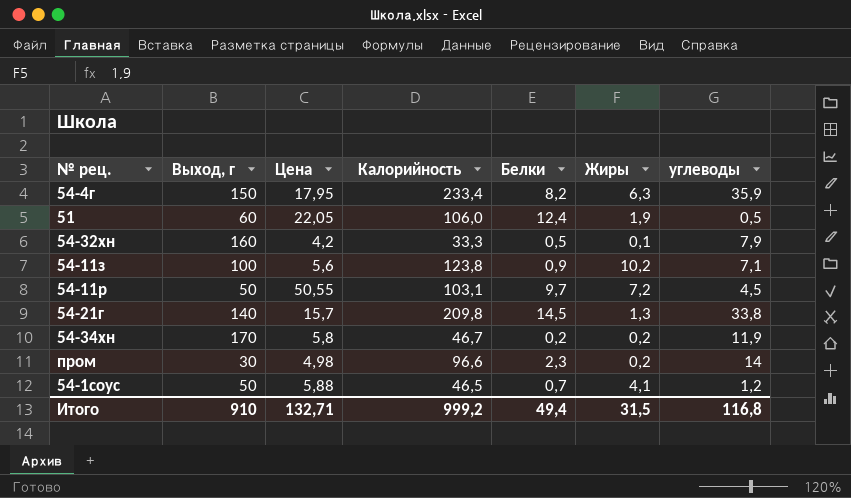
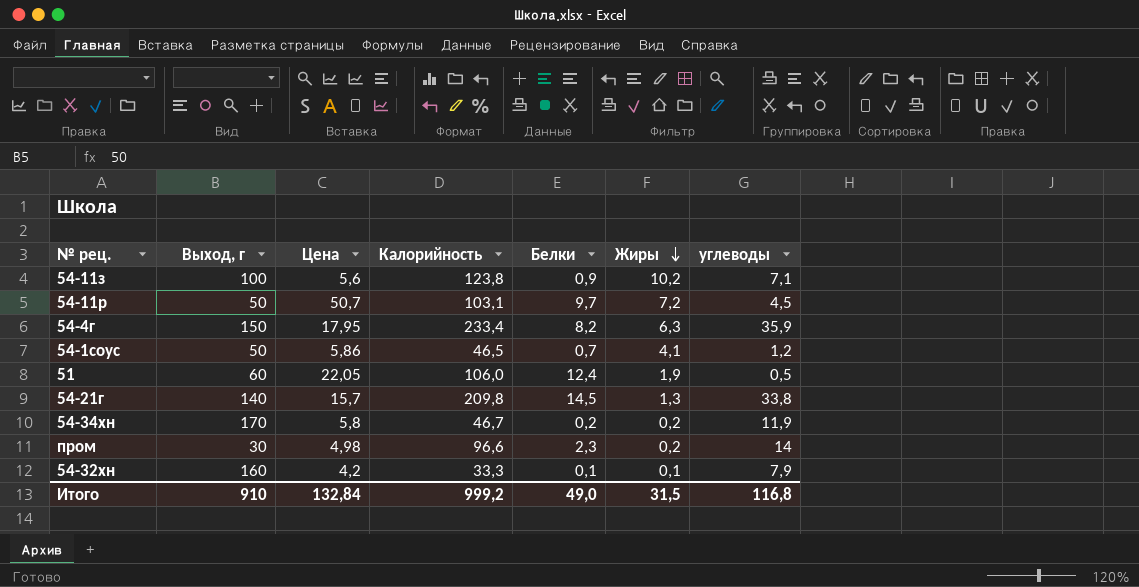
row order: none -> Жиры descending
54-11р | Цена: 50,55 -> 50,7
54-1соус | Цена: 5,88 -> 5,86
54-32хн | Белки: 0,5 -> 0,1
Итого | Цена: 132,71 -> 132,84
Итого | Белки: 49,4 -> 49,0

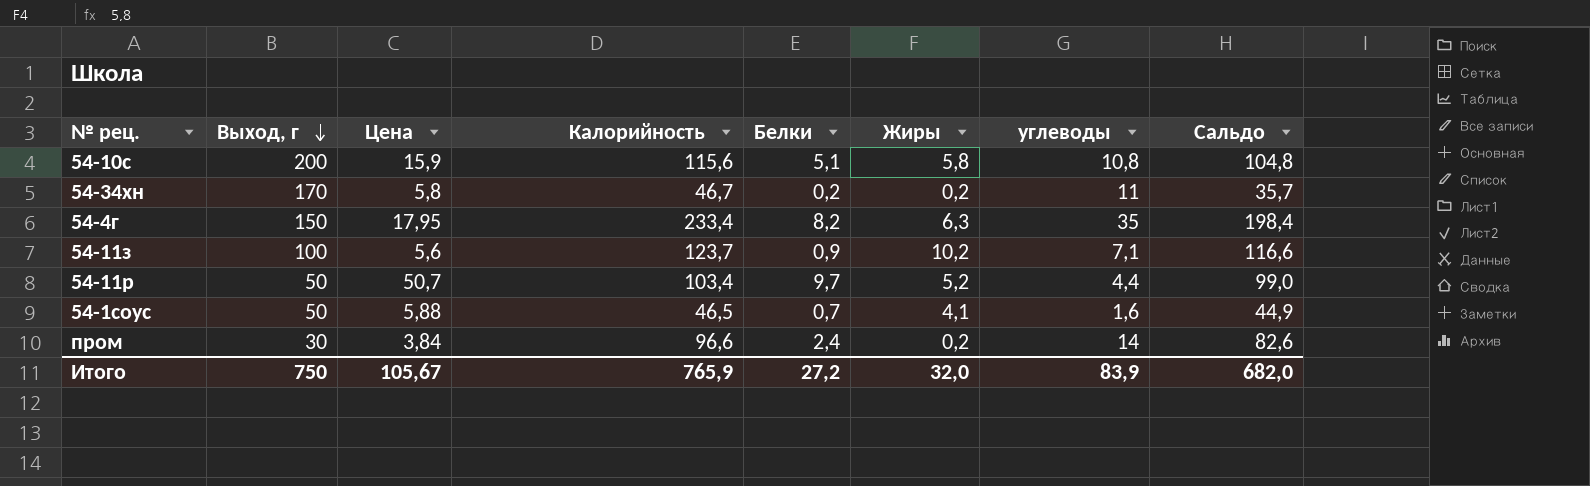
row order: Жиры descending -> Выход, г descending
column Сальдо | formula: none -> [Калорийность] - [углеводы]
row 51: 60 | 22,05 | 106,0 | 12,4 | 1,9 | 0,5 -> none
row 54-21г: 140 | 15,7 | 209,8 | 14,5 | 1,3 | 33,8 -> none
row 54-32хн: 160 | 4,2 | 33,3 | 0,1 | 0,1 | 7,9 -> none
row 54-10с: none -> 200 | 15,9 | 115,6 | 5,1 | 5,8 | 10,8 | 104,8
54-34хн | углеводы: 11,9 -> 11
54-4г | углеводы: 35,9 -> 35
54-11з | Калорийность: 123,8 -> 123,7
54-11р | Калорийность: 103,1 -> 103,4
54-11р | Жиры: 7,2 -> 5,2
54-11р | углеводы: 4,5 -> 4,4
54-1соус | Цена: 5,86 -> 5,88
54-1соус | углеводы: 1,2 -> 1,6
пром | Цена: 4,98 -> 3,84
пром | Белки: 2,3 -> 2,4
Итого | Выход, г: 910 -> 750
Итого | Цена: 132,84 -> 105,67
Итого | Калорийность: 999,2 -> 765,9
Итого | Белки: 49,0 -> 27,2
Итого | Жиры: 31,5 -> 32,0
Итого | углеводы: 116,8 -> 83,9

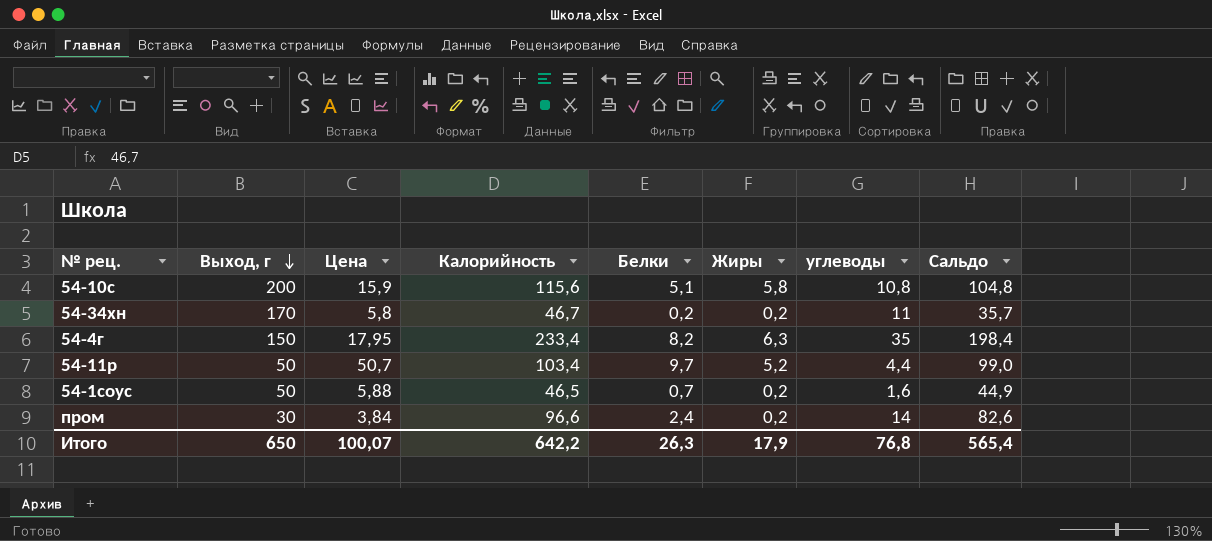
row 54-11з: 100 | 5,6 | 123,7 | 0,9 | 10,2 | 7,1 | 116,6 -> none
54-1соус | Жиры: 4,1 -> 0,2
Итого | Выход, г: 750 -> 650
Итого | Цена: 105,67 -> 100,07
Итого | Калорийность: 765,9 -> 642,2
Итого | Белки: 27,2 -> 26,3
Итого | Жиры: 32,0 -> 17,9
Итого | углеводы: 83,9 -> 76,8
Итого | Сальдо: 682,0 -> 565,4

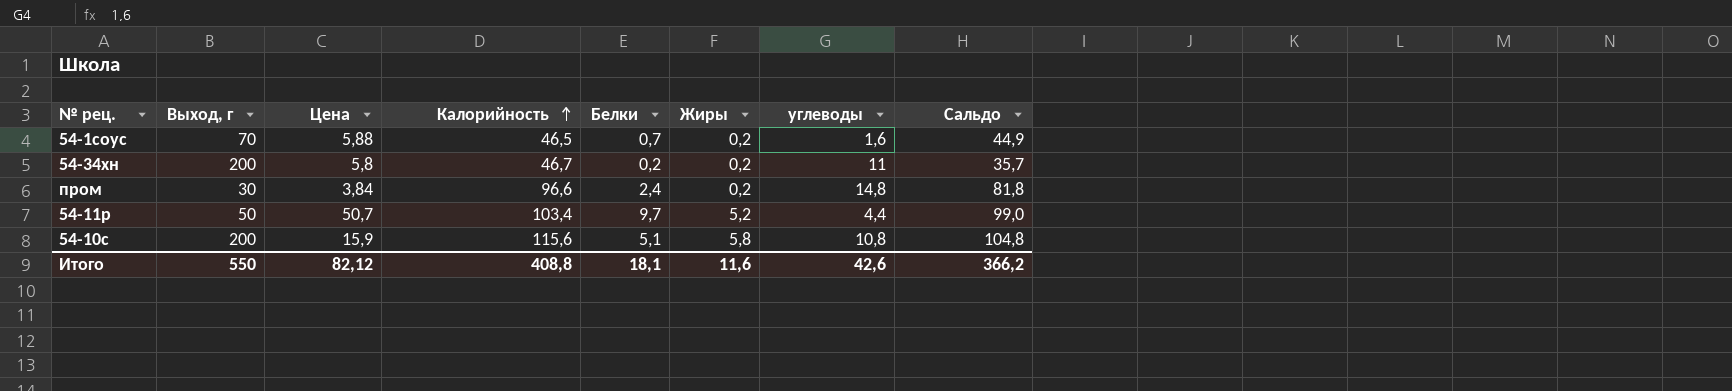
row order: Выход, г descending -> Калорийность ascending
row 54-4г: 150 | 17,95 | 233,4 | 8,2 | 6,3 | 35 | 198,4 -> none
54-1соус | Выход, г: 50 -> 70
54-34хн | Выход, г: 170 -> 200
пром | углеводы: 14 -> 14,8
пром | Сальдо: 82,6 -> 81,8
Итого | Выход, г: 650 -> 550
Итого | Цена: 100,07 -> 82,12
Итого | Калорийность: 642,2 -> 408,8
Итого | Белки: 26,3 -> 18,1
Итого | Жиры: 17,9 -> 11,6
Итого | углеводы: 76,8 -> 42,6
Итого | Сальдо: 565,4 -> 366,2

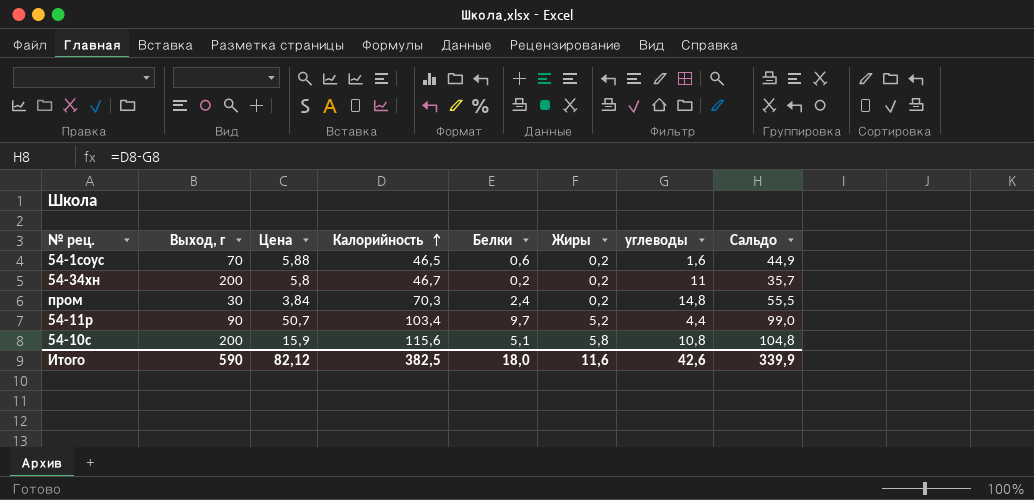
54-1соус | Белки: 0,7 -> 0,6
пром | Калорийность: 96,6 -> 70,3
пром | Сальдо: 81,8 -> 55,5
54-11р | Выход, г: 50 -> 90
Итого | Выход, г: 550 -> 590
Итого | Калорийность: 408,8 -> 382,5
Итого | Белки: 18,1 -> 18,0
Итого | Сальдо: 366,2 -> 339,9

